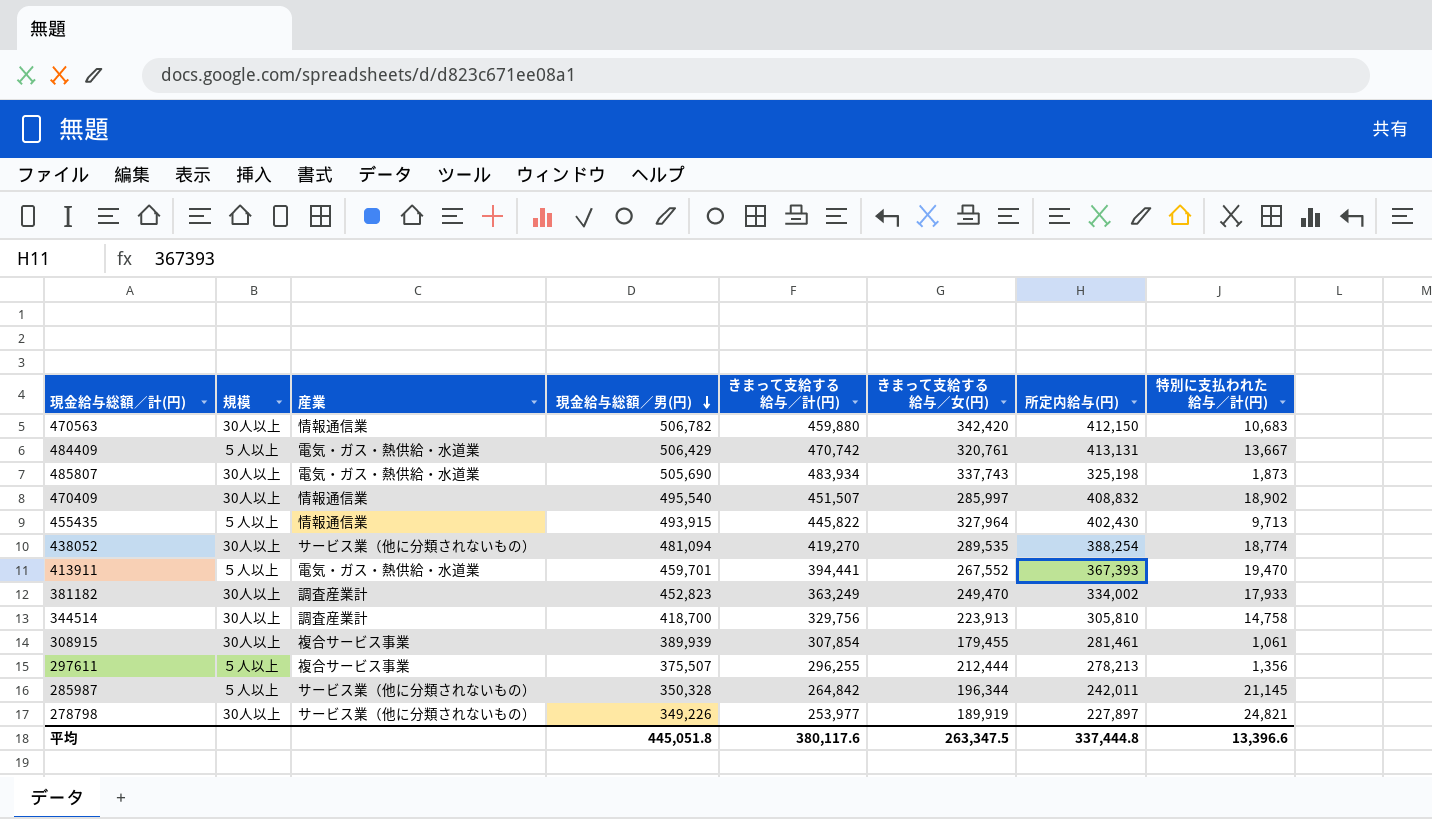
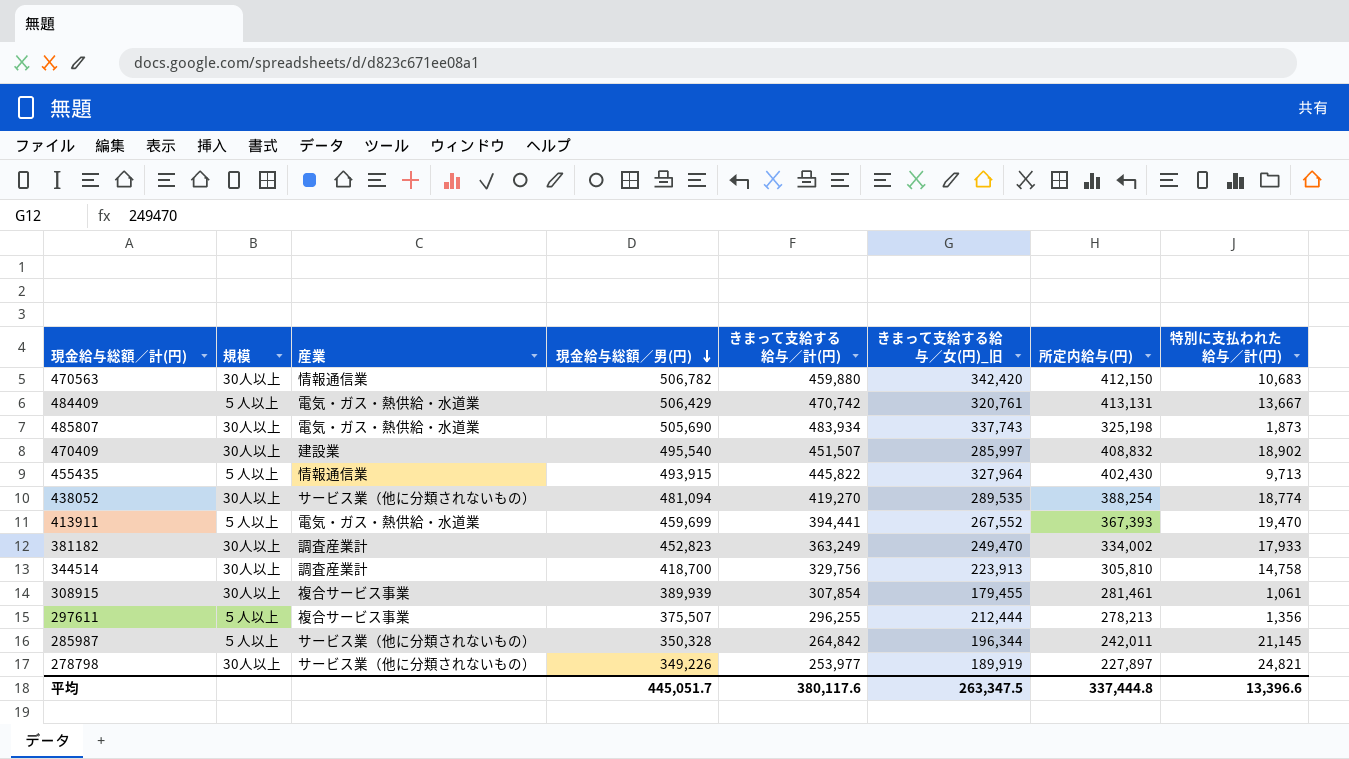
column name: きまって支給する給与／女(円) -> きまって支給する給与／女(円)_旧
470409 | 産業: 情報通信業 -> 建設業
413911 | 現金給与総額／男(円): 459,701 -> 459,699
平均 | 現金給与総額／男(円): 445,051.8 -> 445,051.7

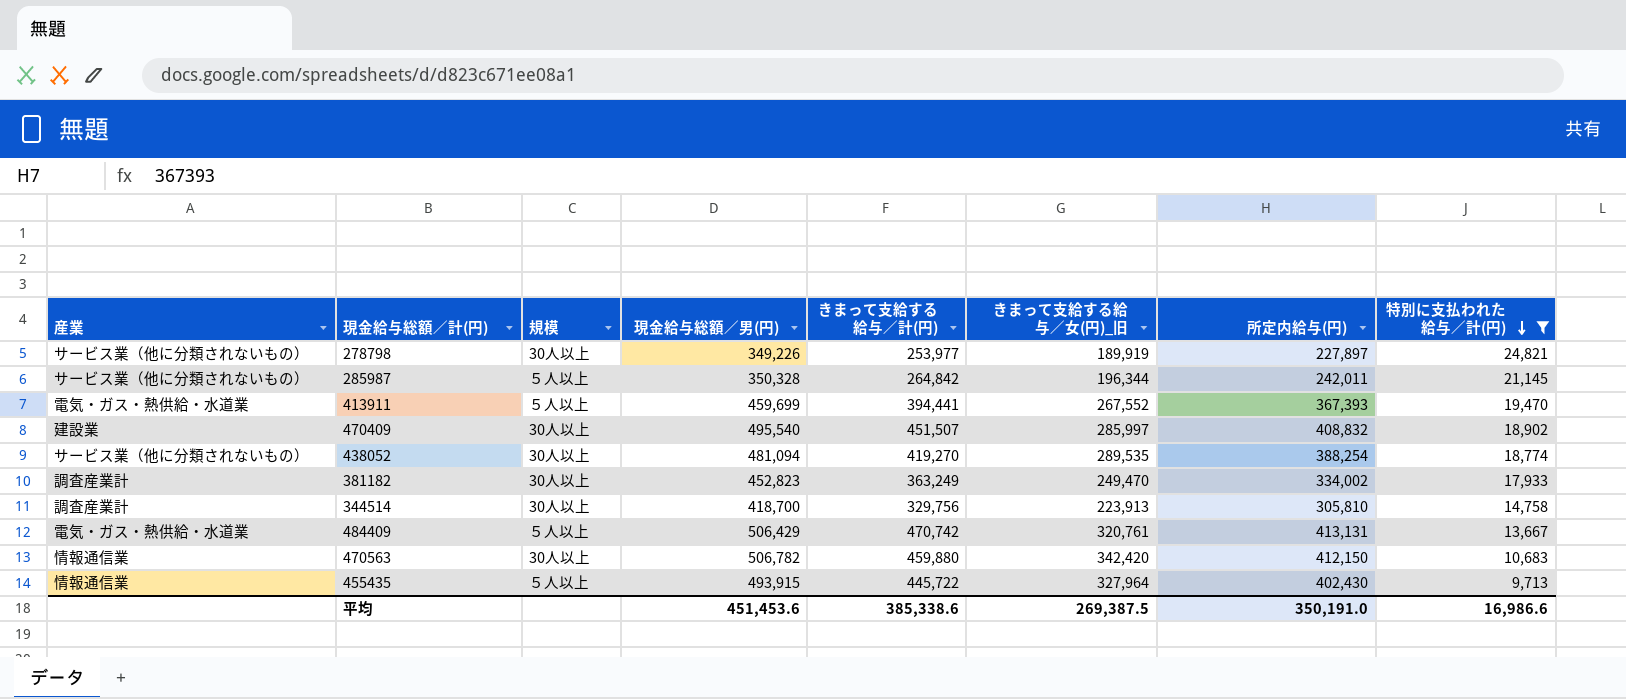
filter: none -> 特別に支払われた給与／計(円) >= 9,713
row order: 現金給与総額／男(円) descending -> 特別に支払われた給与／計(円) descending
column 産業 | position: 3 -> 1
455435 | きまって支給する給与／計(円): 445,822 -> 445,722
平均 | 現金給与総額／男(円): 445,051.7 -> 451,453.6
平均 | きまって支給する給与／計(円): 380,117.6 -> 385,338.6
平均 | きまって支給する給与／女(円)_旧: 263,347.5 -> 269,387.5
平均 | 所定内給与(円): 337,444.8 -> 350,191.0
平均 | 特別に支払われた給与／計(円): 13,396.6 -> 16,986.6

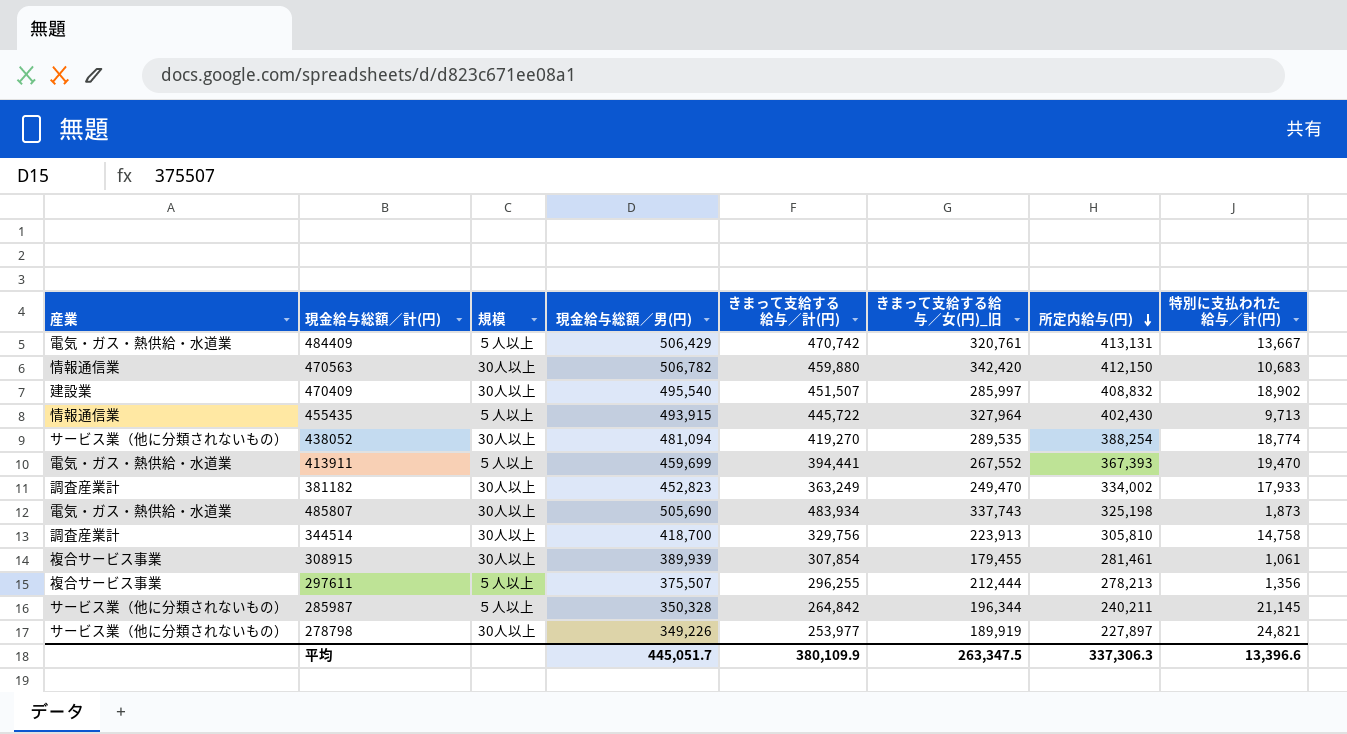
filter: 特別に支払われた給与／計(円) >= 9,713 -> none
row order: 特別に支払われた給与／計(円) descending -> 所定内給与(円) descending
285987 | 所定内給与(円): 242,011 -> 240,211
平均 | 現金給与総額／男(円): 451,453.6 -> 445,051.7
平均 | きまって支給する給与／計(円): 385,338.6 -> 380,109.9
平均 | きまって支給する給与／女(円)_旧: 269,387.5 -> 263,347.5
平均 | 所定内給与(円): 350,191.0 -> 337,306.3
平均 | 特別に支払われた給与／計(円): 16,986.6 -> 13,396.6

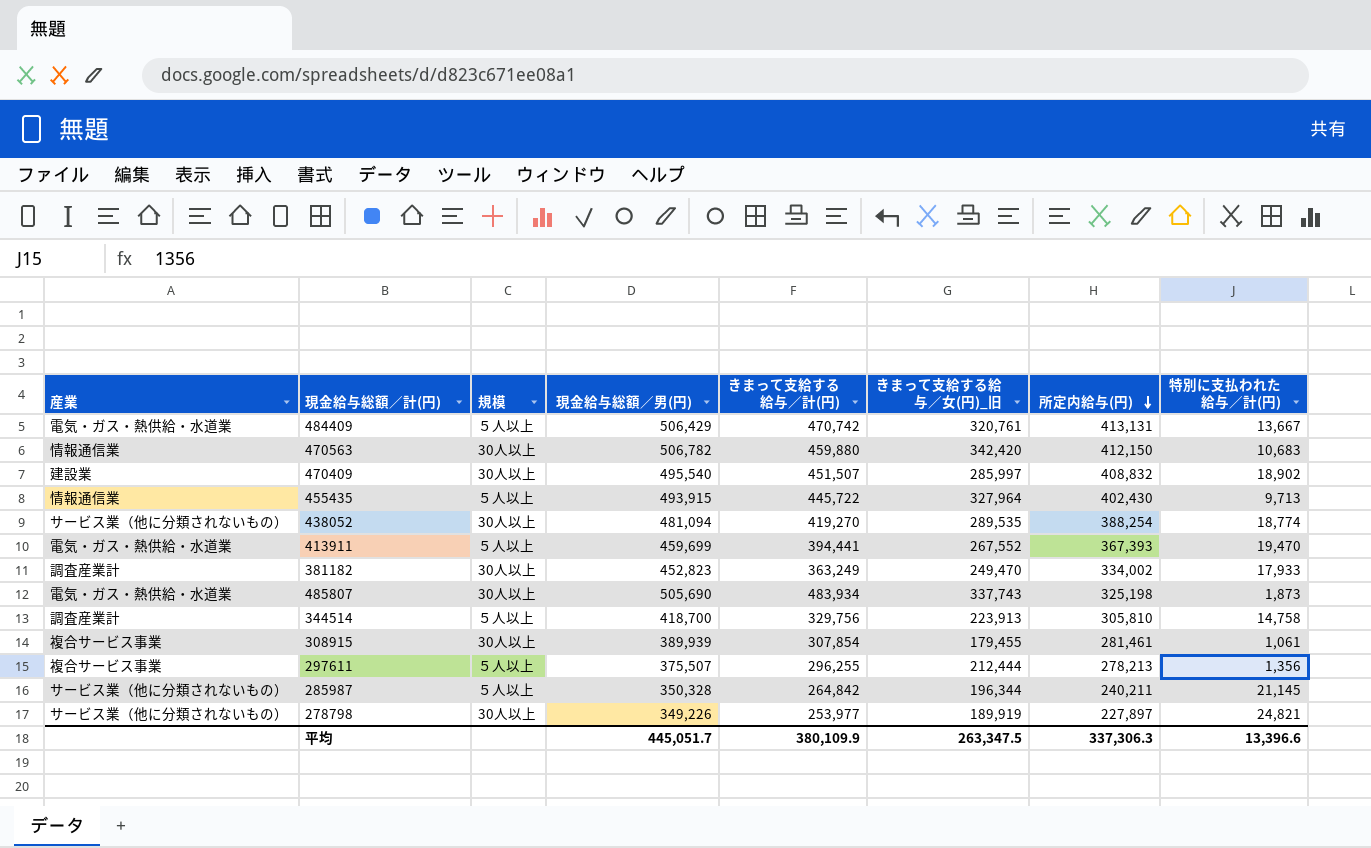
344514 | 規模: 30人以上 -> ５人以上

